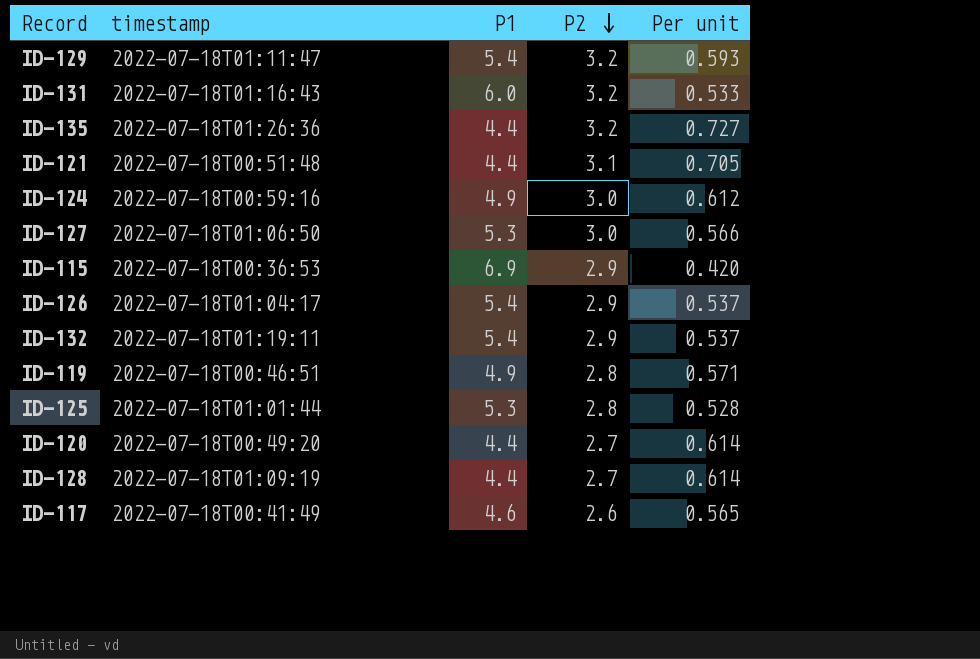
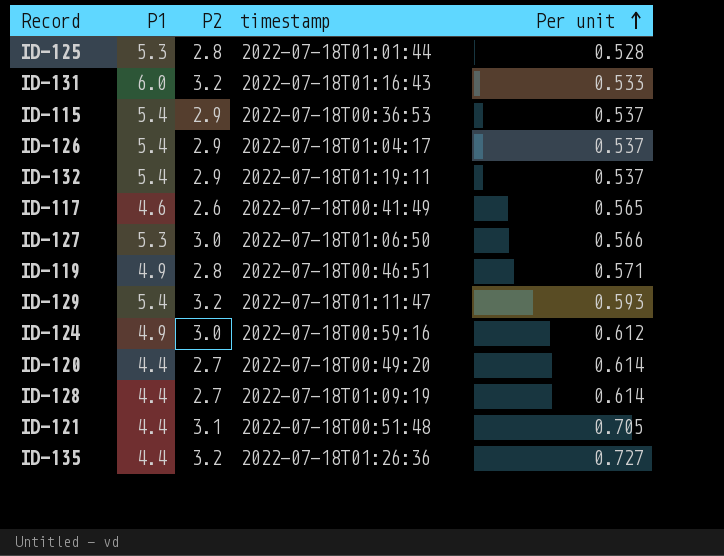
row order: P2 descending -> Per unit ascending
column timestamp | position: 2 -> 4
ID-115 | P1: 6.9 -> 5.4
ID-115 | Per unit: 0.420 -> 0.537

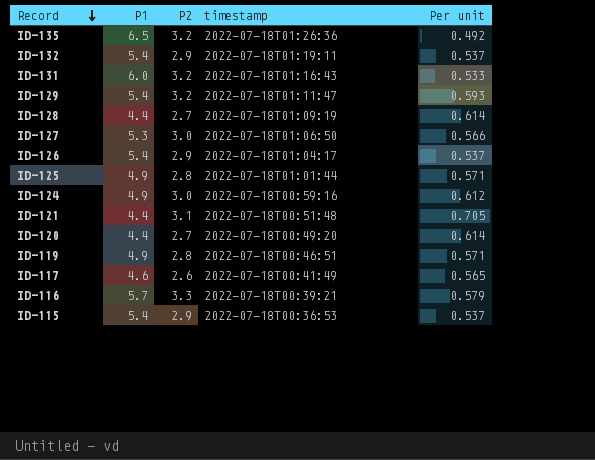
row order: Per unit ascending -> Record descending
ID-135 | P1: 4.4 -> 6.5
ID-135 | Per unit: 0.727 -> 0.492
ID-125 | P1: 5.3 -> 4.9
ID-125 | Per unit: 0.528 -> 0.571
row ID-116: none -> 5.7 | 3.3 | 2022-07-18T00:39:21 | 0.579

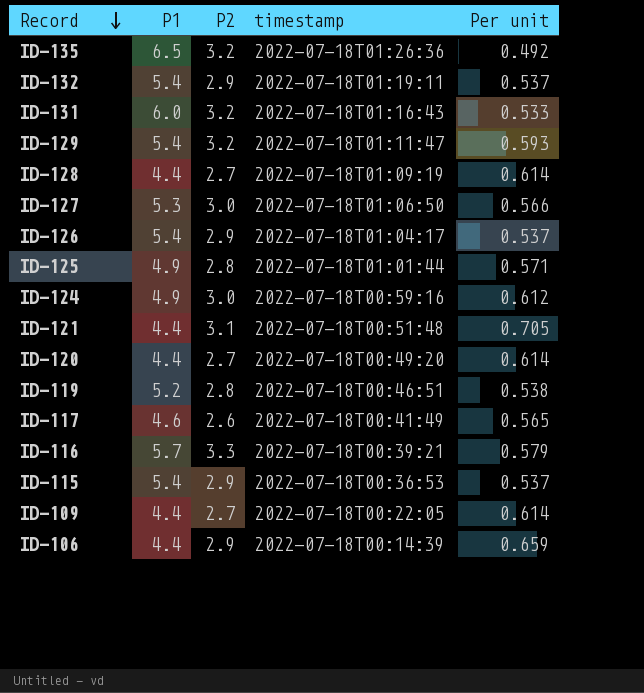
ID-119 | P1: 4.9 -> 5.2
ID-119 | Per unit: 0.571 -> 0.538
row ID-109: none -> 4.4 | 2.7 | 2022-07-18T00:22:05 | 0.614
row ID-106: none -> 4.4 | 2.9 | 2022-07-18T00:14:39 | 0.659

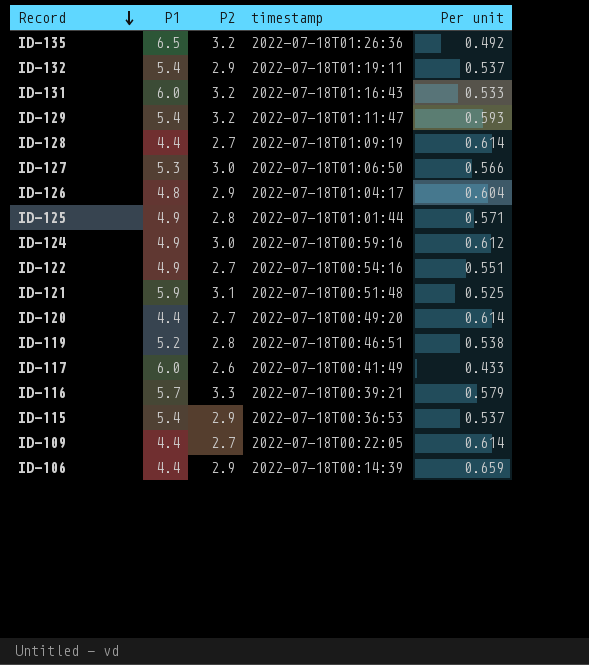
ID-126 | P1: 5.4 -> 4.8
ID-126 | Per unit: 0.537 -> 0.604
row ID-122: none -> 4.9 | 2.7 | 2022-07-18T00:54:16 | 0.551
ID-121 | P1: 4.4 -> 5.9
ID-121 | Per unit: 0.705 -> 0.525
ID-117 | P1: 4.6 -> 6.0
ID-117 | Per unit: 0.565 -> 0.433

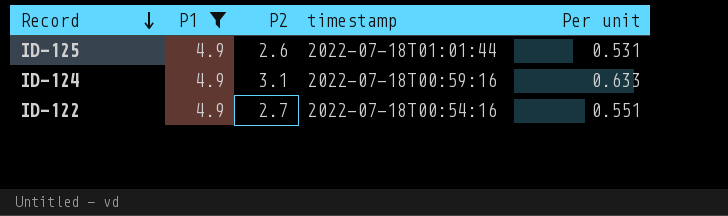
filter: none -> P1 = 4.9
ID-125 | P2: 2.8 -> 2.6
ID-125 | Per unit: 0.571 -> 0.531
ID-124 | P2: 3.0 -> 3.1
ID-124 | Per unit: 0.612 -> 0.633

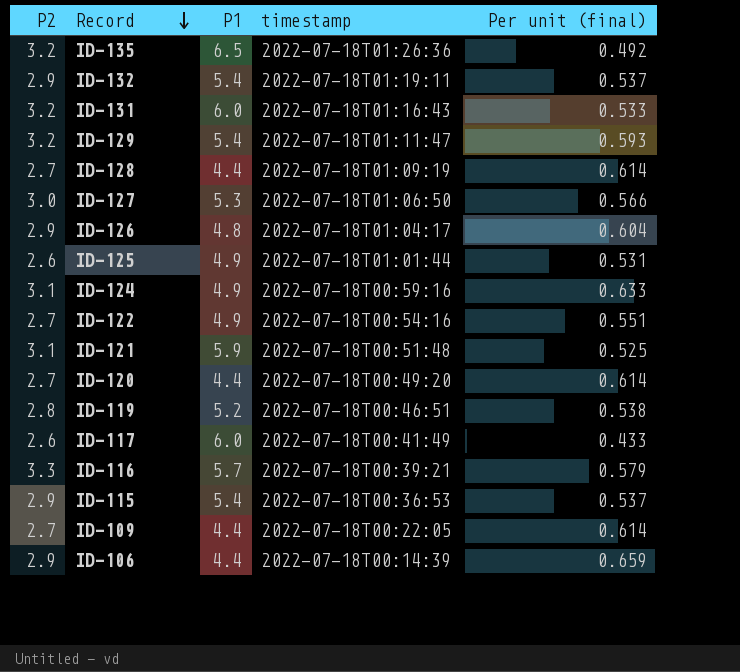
filter: P1 = 4.9 -> none
column P2 | position: 3 -> 1
column name: Per unit -> Per unit (final)

